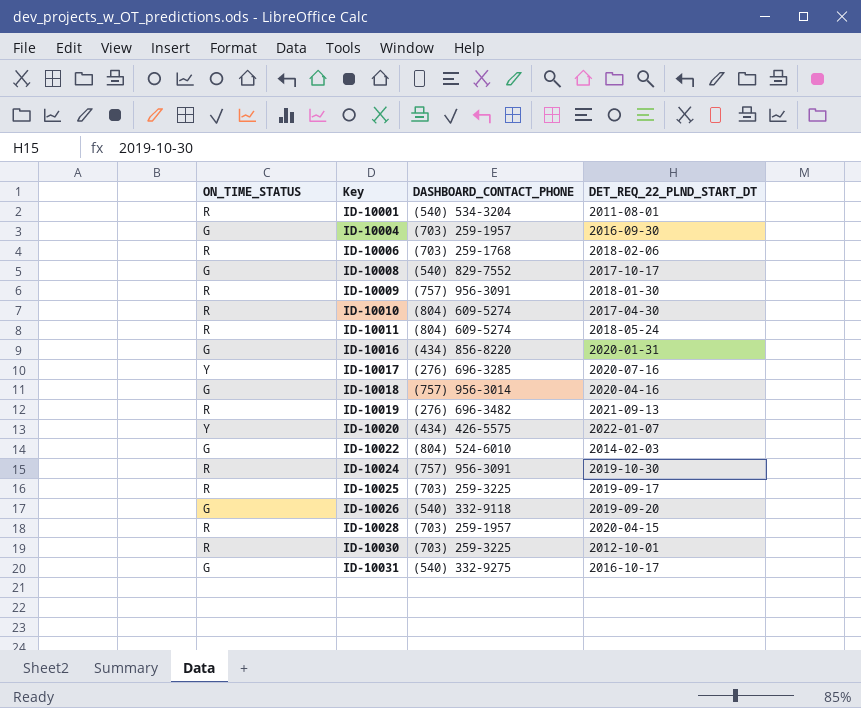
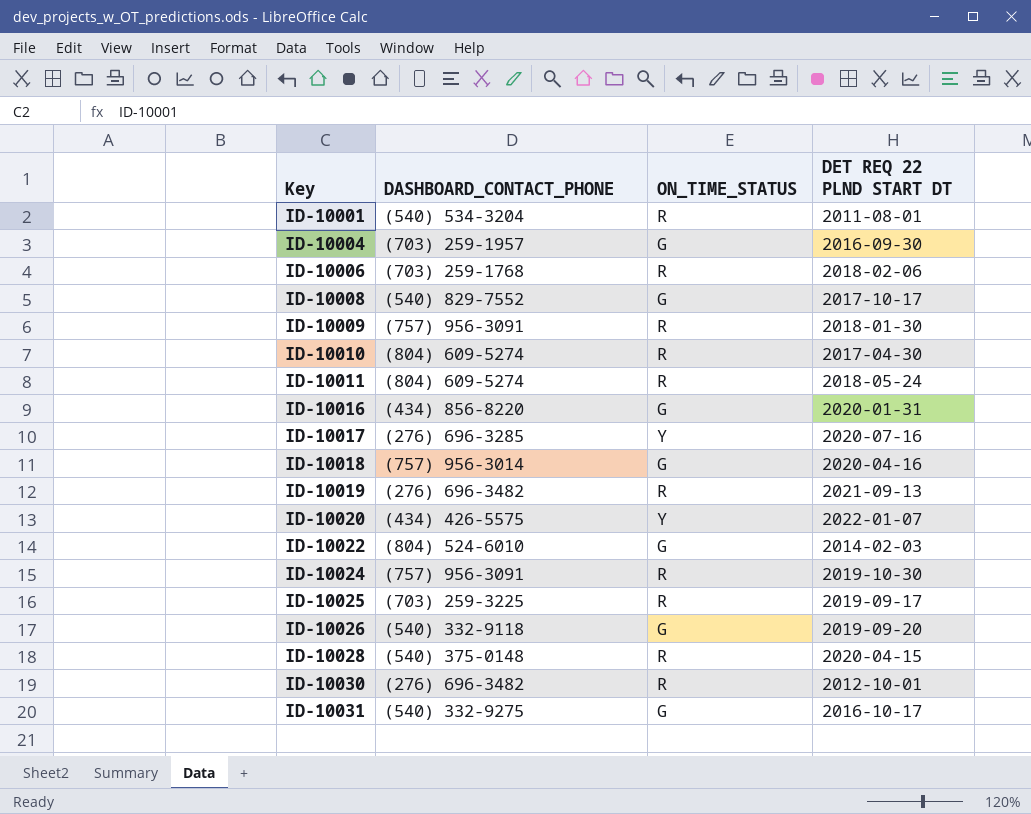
column ON_TIME_STATUS | position: 1 -> 3
column name: DET_REQ_22_PLND_START_DT -> DET REQ 22 PLND START DT
ID-10028 | DASHBOARD_CONTACT_PHONE: (703) 259-1957 -> (540) 375-0148
ID-10030 | DASHBOARD_CONTACT_PHONE: (703) 259-3225 -> (276) 696-3482

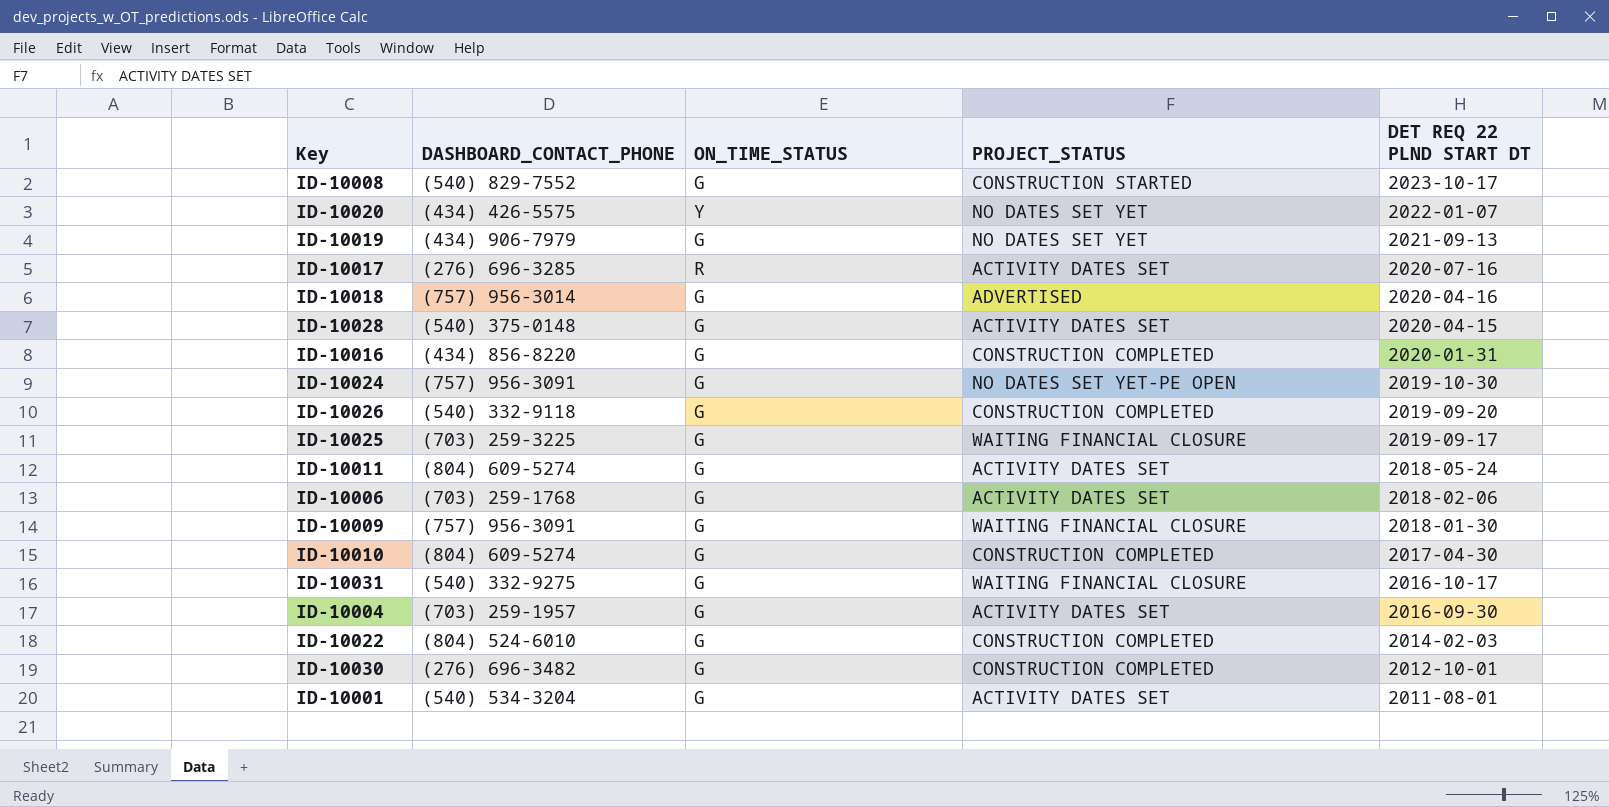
row order: Key ascending -> DET REQ 22 PLND START DT descending
column PROJECT_STATUS | position: none -> 4
ID-10008 | DET REQ 22 PLND START DT: 2017-10-17 -> 2023-10-17
ID-10019 | DASHBOARD_CONTACT_PHONE: (276) 696-3482 -> (434) 906-7979
ID-10019 | ON_TIME_STATUS: R -> G
ID-10017 | ON_TIME_STATUS: Y -> R
ID-10028 | ON_TIME_STATUS: R -> G
ID-10024 | ON_TIME_STATUS: R -> G
ID-10025 | ON_TIME_STATUS: R -> G
ID-10011 | ON_TIME_STATUS: R -> G
ID-10006 | ON_TIME_STATUS: R -> G
ID-10009 | ON_TIME_STATUS: R -> G
ID-10010 | ON_TIME_STATUS: R -> G
ID-10030 | ON_TIME_STATUS: R -> G
ID-10001 | ON_TIME_STATUS: R -> G

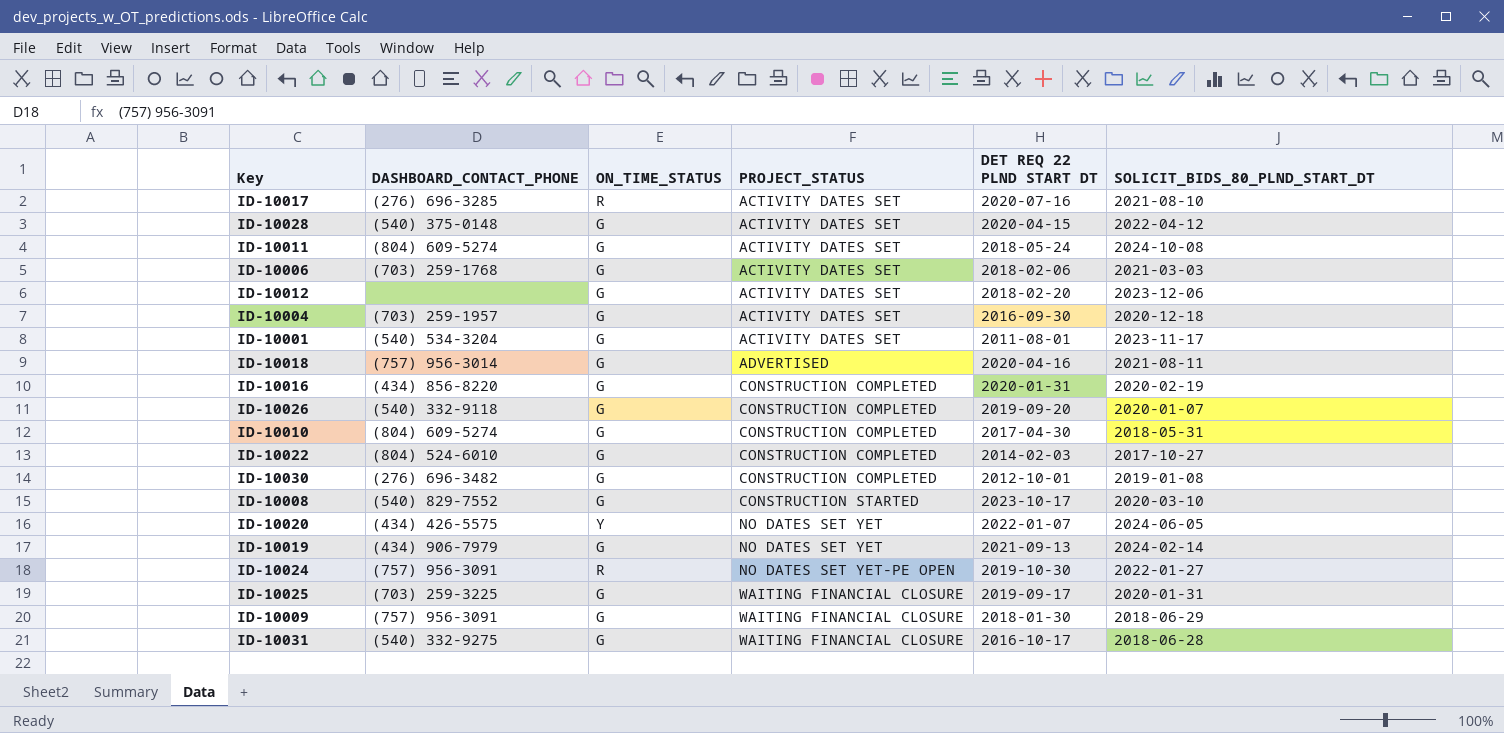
row order: DET REQ 22 PLND START DT descending -> PROJECT_STATUS ascending
column SOLICIT_BIDS_80_PLND_START_DT | position: none -> 6
row ID-10012: none -> none | G | ACTIVITY DATES SET | 2018-02-20 | 2023-12-06
ID-10024 | ON_TIME_STATUS: G -> R

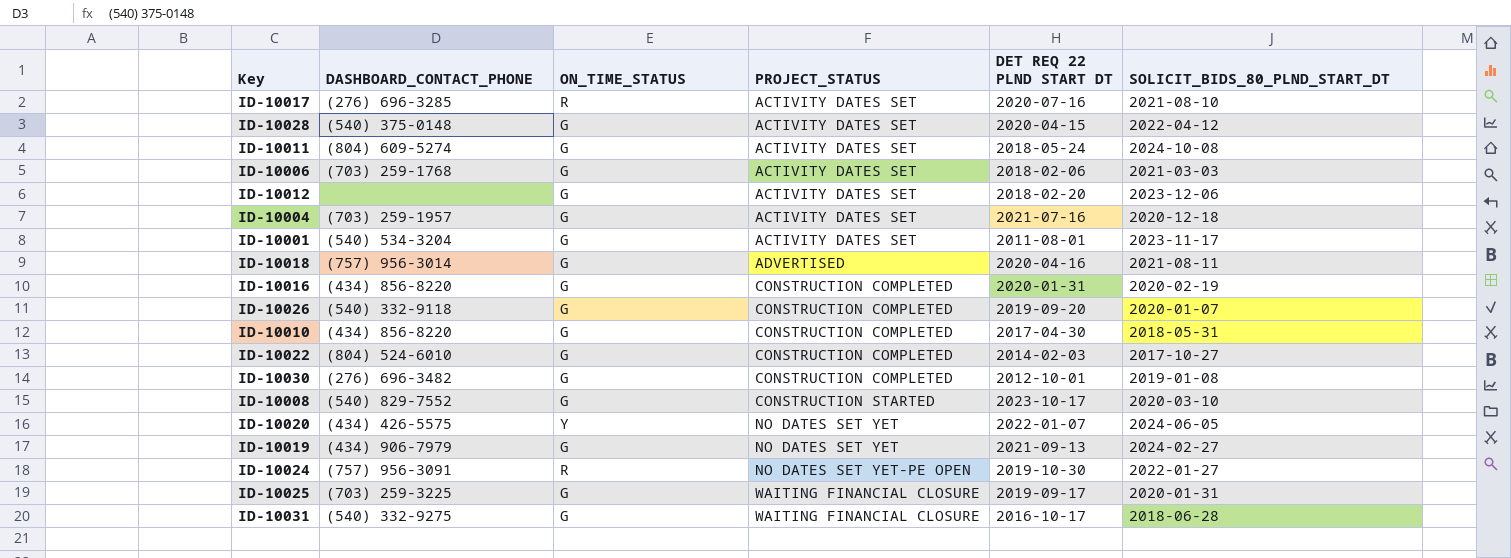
row ID-10009: (757) 956-3091 | G | WAITING FINANCIAL CLOSURE | 2018-01-30 | 2018-06-29 -> none
ID-10004 | DET REQ 22 PLND START DT: 2016-09-30 -> 2021-07-16
ID-10010 | DASHBOARD_CONTACT_PHONE: (804) 609-5274 -> (434) 856-8220
ID-10019 | SOLICIT_BIDS_80_PLND_START_DT: 2024-02-14 -> 2024-02-27

